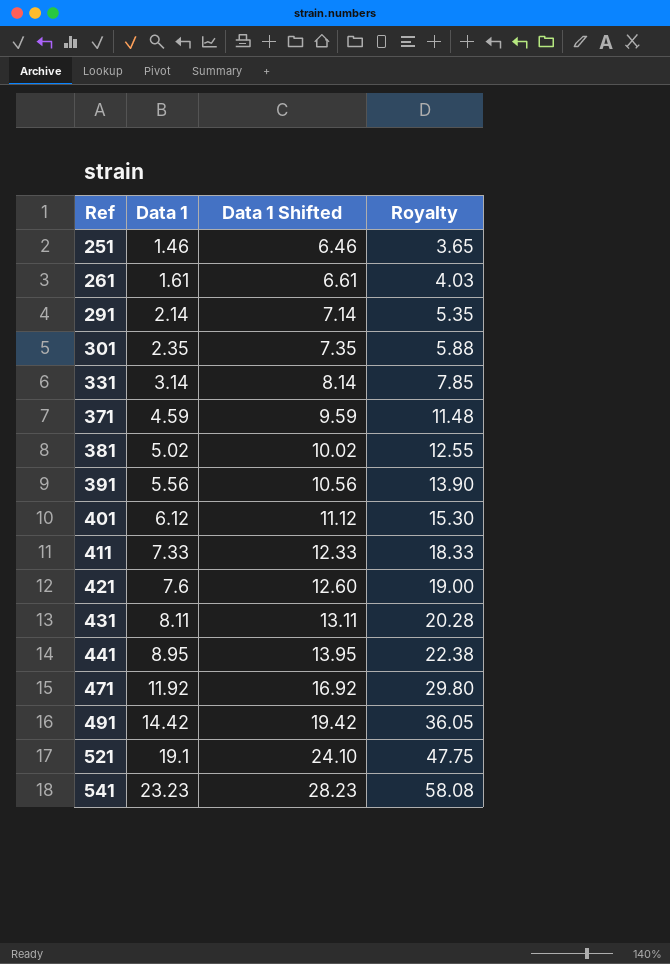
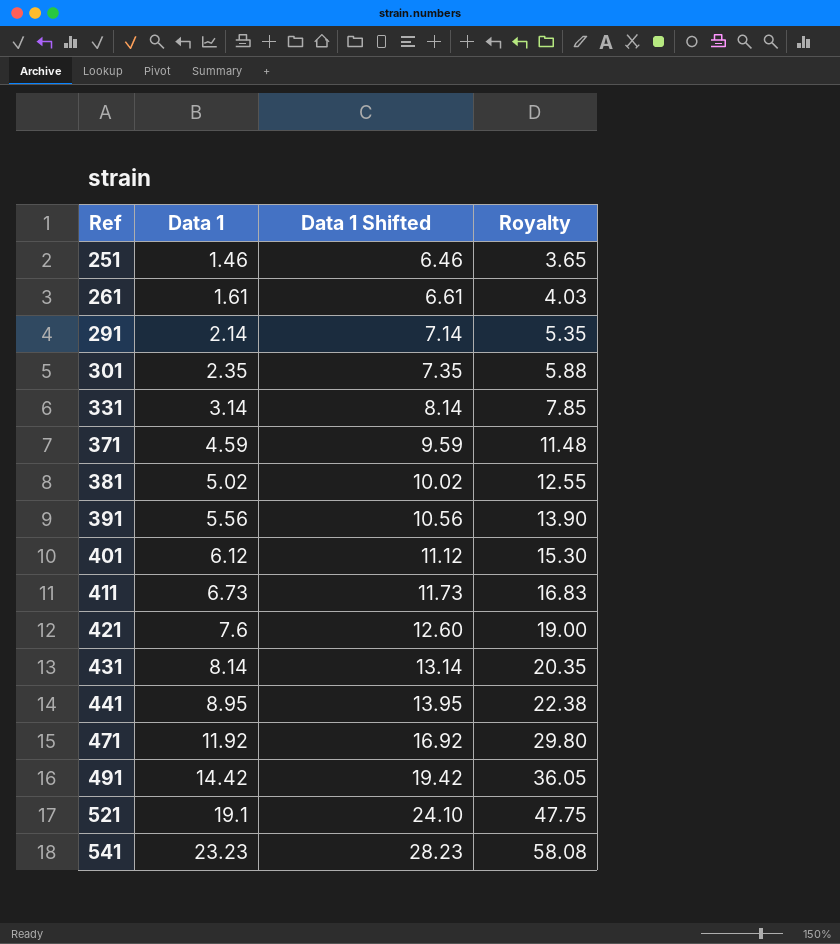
411 | Data 1: 7.33 -> 6.73
411 | Data 1 Shifted: 12.33 -> 11.73
411 | Royalty: 18.33 -> 16.83
431 | Data 1: 8.11 -> 8.14
431 | Data 1 Shifted: 13.11 -> 13.14
431 | Royalty: 20.28 -> 20.35

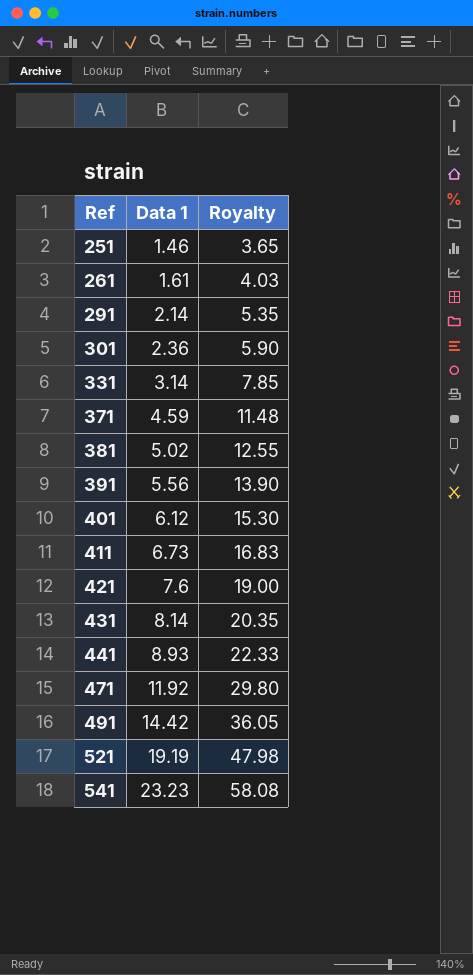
column Data 1 Shifted | formula: [Data 1] + 5 -> none
301 | Data 1: 2.35 -> 2.36
301 | Royalty: 5.88 -> 5.90
441 | Data 1: 8.95 -> 8.93
441 | Royalty: 22.38 -> 22.33
521 | Data 1: 19.1 -> 19.19
521 | Royalty: 47.75 -> 47.98

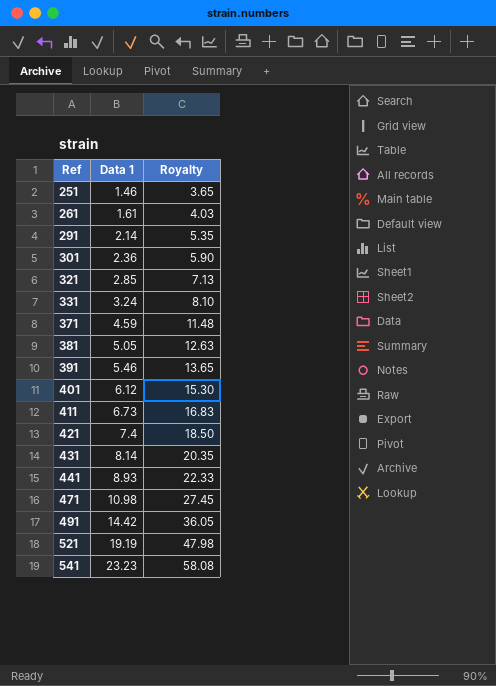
row 321: none -> 2.85 | 7.13
331 | Data 1: 3.14 -> 3.24
331 | Royalty: 7.85 -> 8.10
381 | Data 1: 5.02 -> 5.05
381 | Royalty: 12.55 -> 12.63
391 | Data 1: 5.56 -> 5.46
391 | Royalty: 13.90 -> 13.65
421 | Data 1: 7.6 -> 7.4
421 | Royalty: 19.00 -> 18.50
471 | Data 1: 11.92 -> 10.98
471 | Royalty: 29.80 -> 27.45

